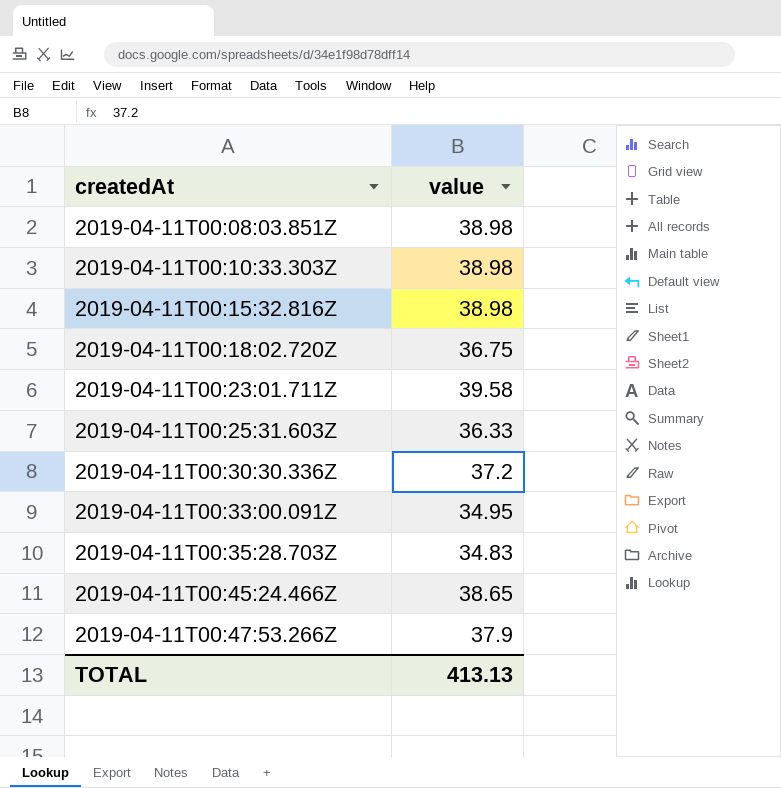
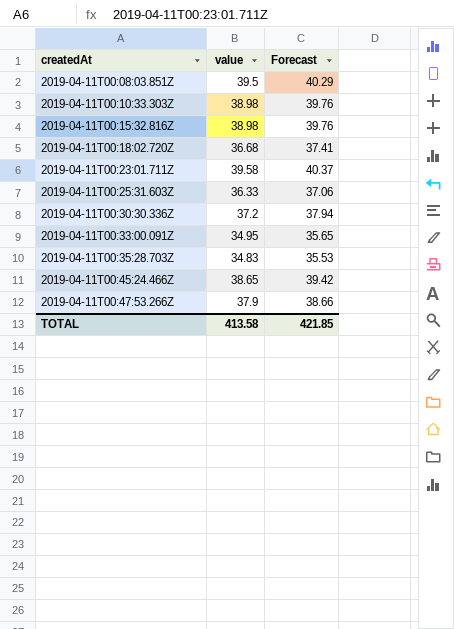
column Forecast | formula: none -> [value] * 1.02
2019-04-11T00:08:03.851Z | value: 38.98 -> 39.5
2019-04-11T00:18:02.720Z | value: 36.75 -> 36.68
TOTAL | value: 413.13 -> 413.58

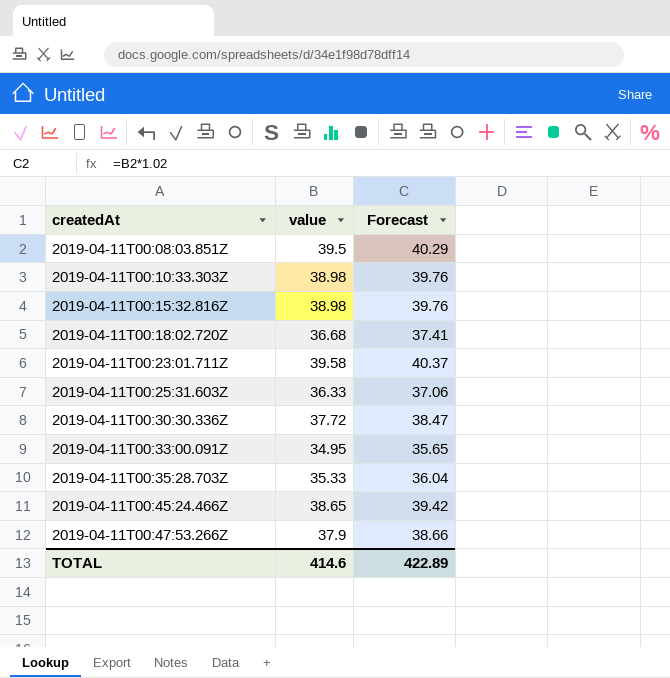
2019-04-11T00:30:30.336Z | value: 37.2 -> 37.72
2019-04-11T00:30:30.336Z | Forecast: 37.94 -> 38.47
2019-04-11T00:35:28.703Z | value: 34.83 -> 35.33
2019-04-11T00:35:28.703Z | Forecast: 35.53 -> 36.04
TOTAL | value: 413.58 -> 414.6
TOTAL | Forecast: 421.85 -> 422.89

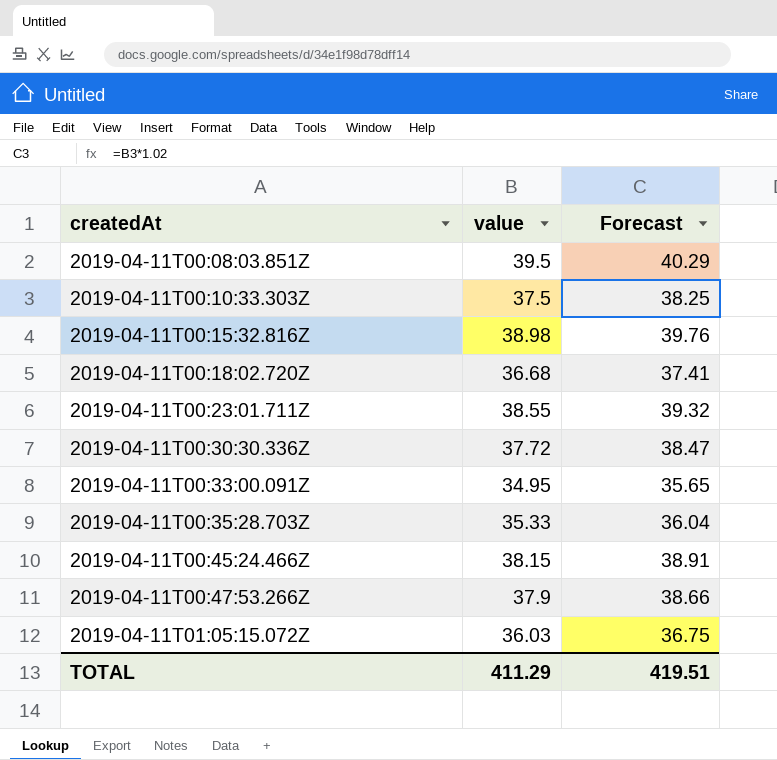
row 2019-04-11T00:25:31.603Z: 36.33 | 37.06 -> none
2019-04-11T00:10:33.303Z | value: 38.98 -> 37.5
2019-04-11T00:10:33.303Z | Forecast: 39.76 -> 38.25
2019-04-11T00:23:01.711Z | value: 39.58 -> 38.55
2019-04-11T00:23:01.711Z | Forecast: 40.37 -> 39.32
2019-04-11T00:45:24.466Z | value: 38.65 -> 38.15
2019-04-11T00:45:24.466Z | Forecast: 39.42 -> 38.91
row 2019-04-11T01:05:15.072Z: none -> 36.03 | 36.75
TOTAL | value: 414.6 -> 411.29
TOTAL | Forecast: 422.89 -> 419.51

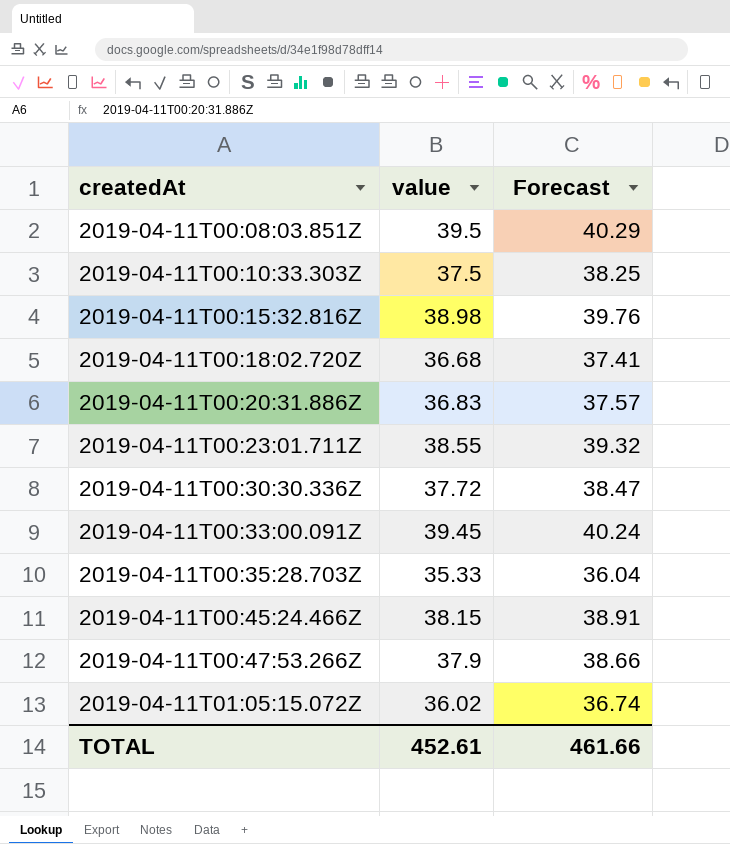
row 2019-04-11T00:20:31.886Z: none -> 36.83 | 37.57
2019-04-11T00:33:00.091Z | value: 34.95 -> 39.45
2019-04-11T00:33:00.091Z | Forecast: 35.65 -> 40.24
2019-04-11T01:05:15.072Z | value: 36.03 -> 36.02
2019-04-11T01:05:15.072Z | Forecast: 36.75 -> 36.74
TOTAL | value: 411.29 -> 452.61
TOTAL | Forecast: 419.51 -> 461.66

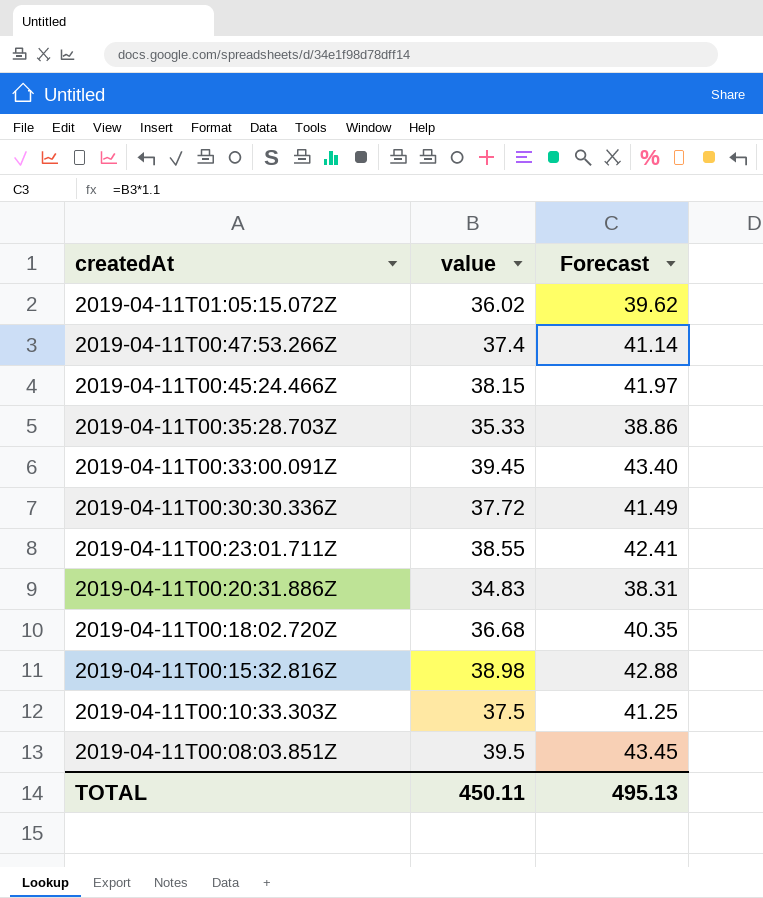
row order: createdAt ascending -> createdAt descending
column Forecast | formula: [value] * 1.02 -> [value] * 1.1
2019-04-11T00:47:53.266Z | value: 37.9 -> 37.4
2019-04-11T00:20:31.886Z | value: 36.83 -> 34.83
TOTAL | value: 452.61 -> 450.11
TOTAL | Forecast: 461.66 -> 495.13

